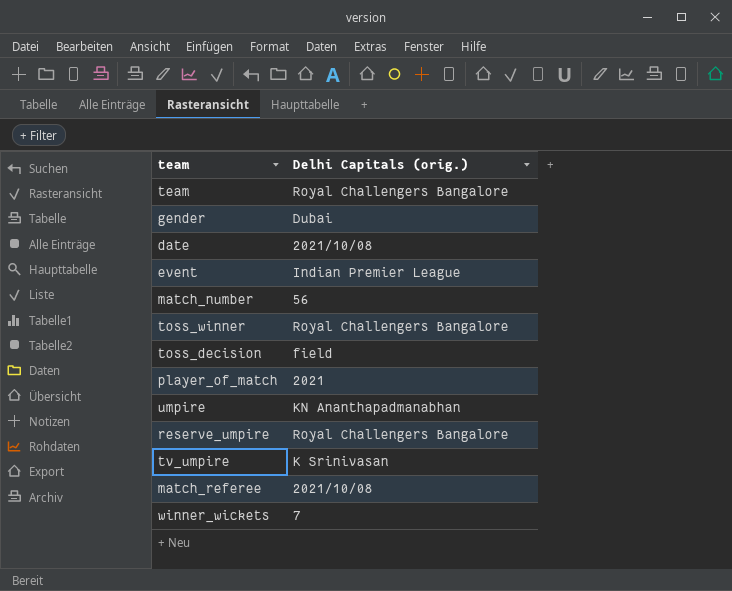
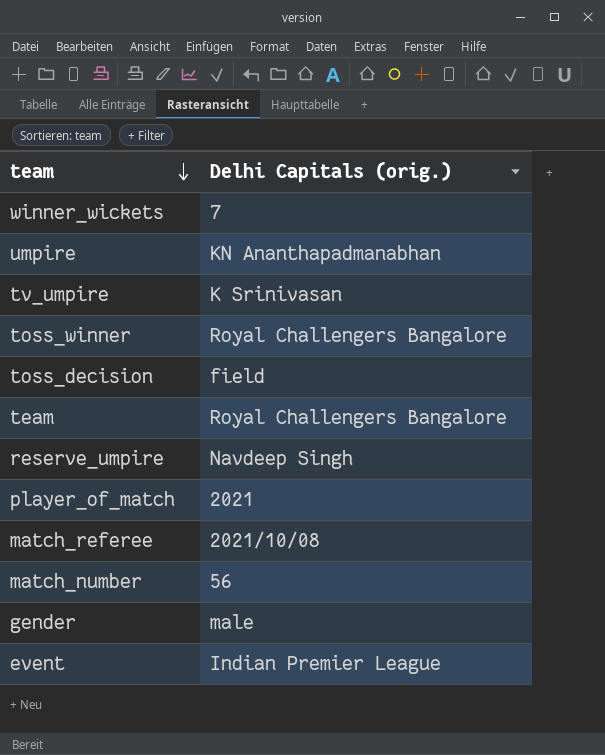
row order: none -> team descending
row date: 2021/10/08 -> none
reserve_umpire | Delhi Capitals (orig.): Royal Challengers Bangalore -> Navdeep Singh
gender | Delhi Capitals (orig.): Dubai -> male

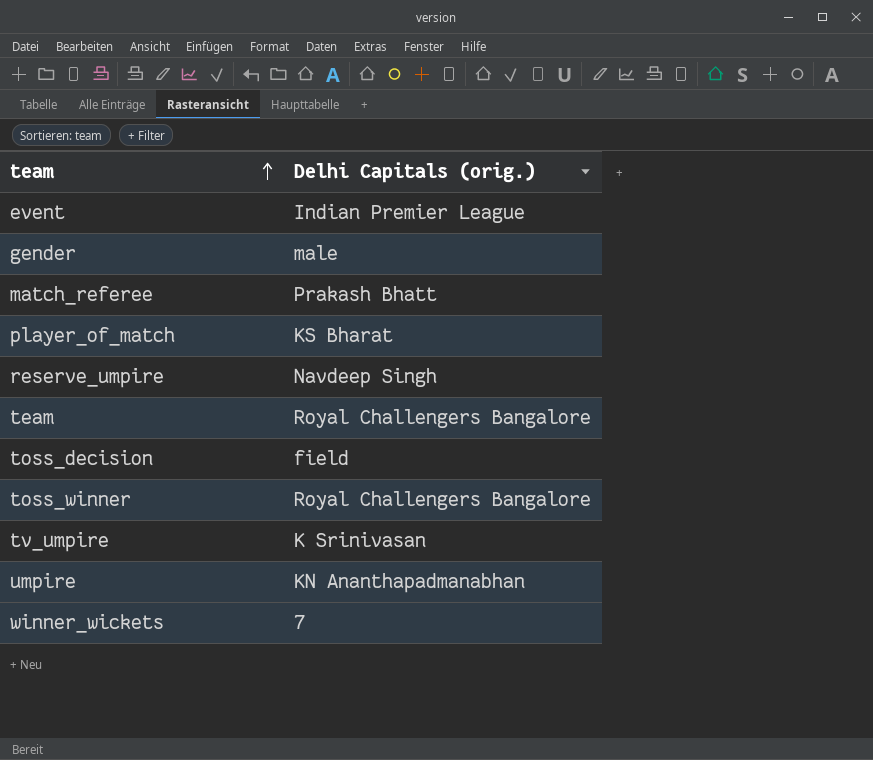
row order: team descending -> team ascending
row match_number: 56 -> none
match_referee | Delhi Capitals (orig.): 2021/10/08 -> Prakash Bhatt
player_of_match | Delhi Capitals (orig.): 2021 -> KS Bharat

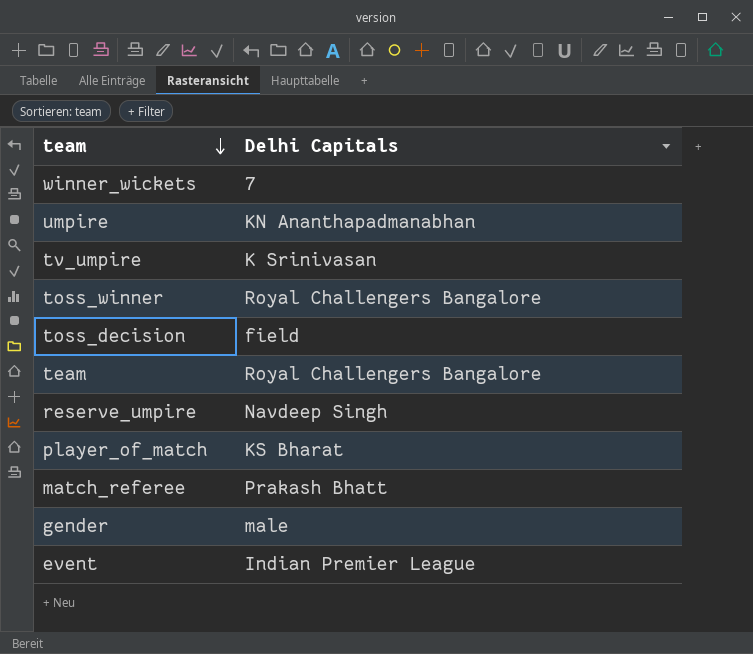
row order: team ascending -> team descending
column name: Delhi Capitals (orig.) -> Delhi Capitals

